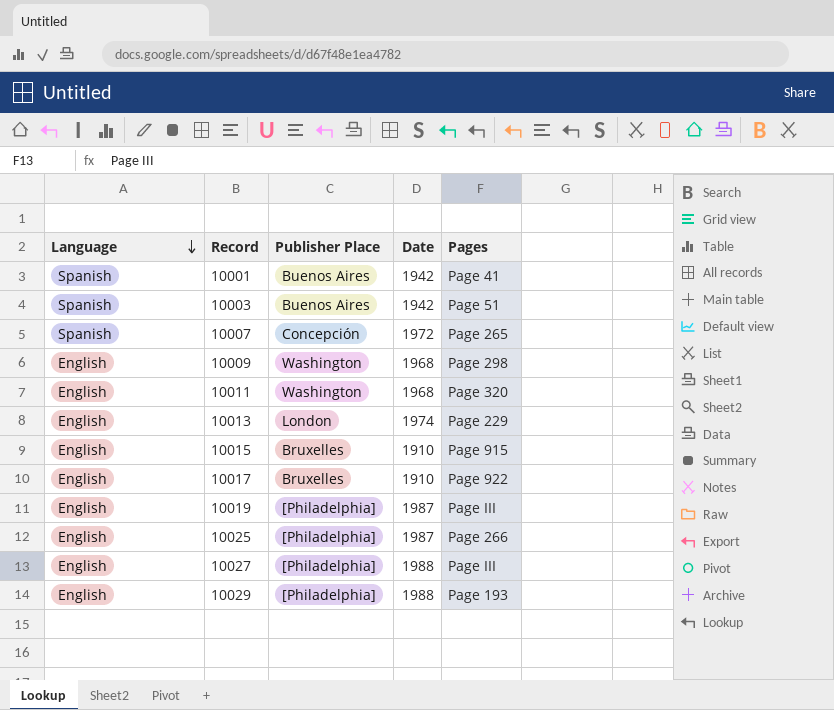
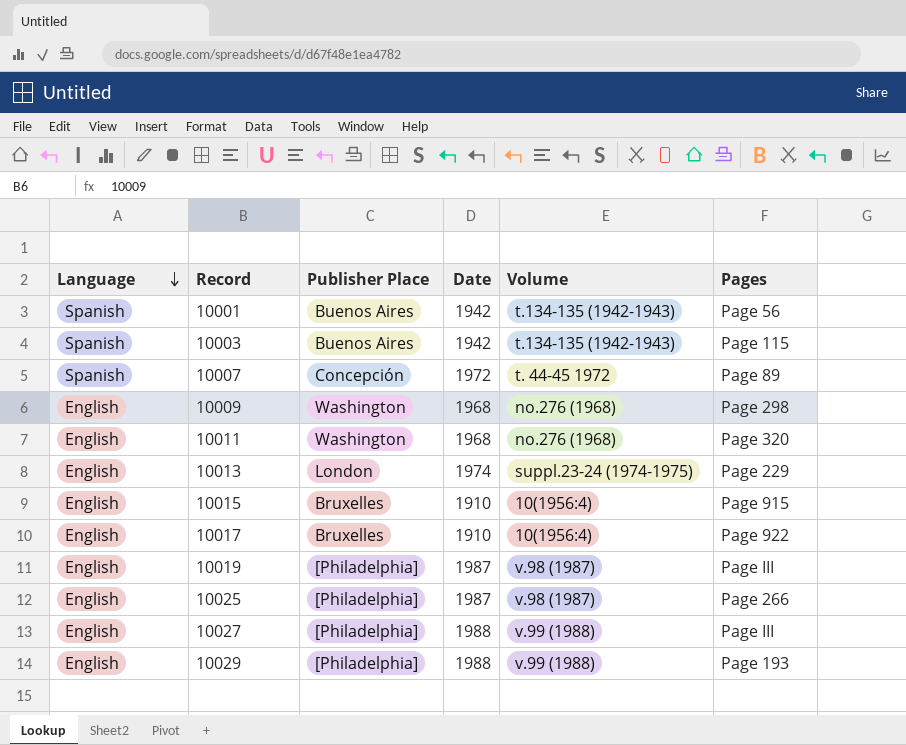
column Volume | position: none -> 5
10001 | Pages: Page 41 -> Page 56
10003 | Pages: Page 51 -> Page 115
10007 | Pages: Page 265 -> Page 89

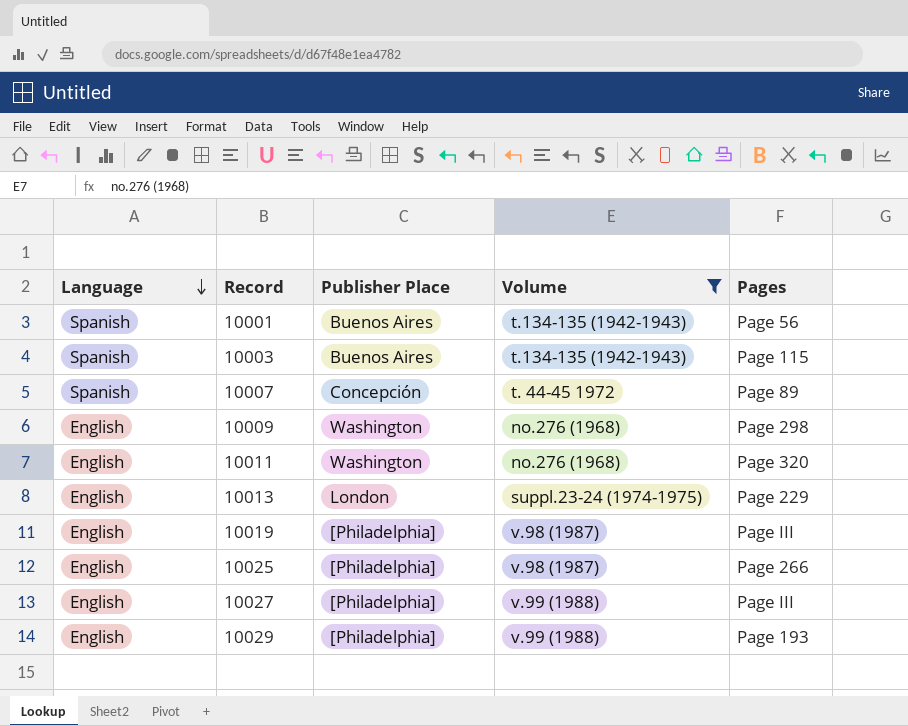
filter: none -> Volume != 10(1956:4)
column Date | position: 4 -> none

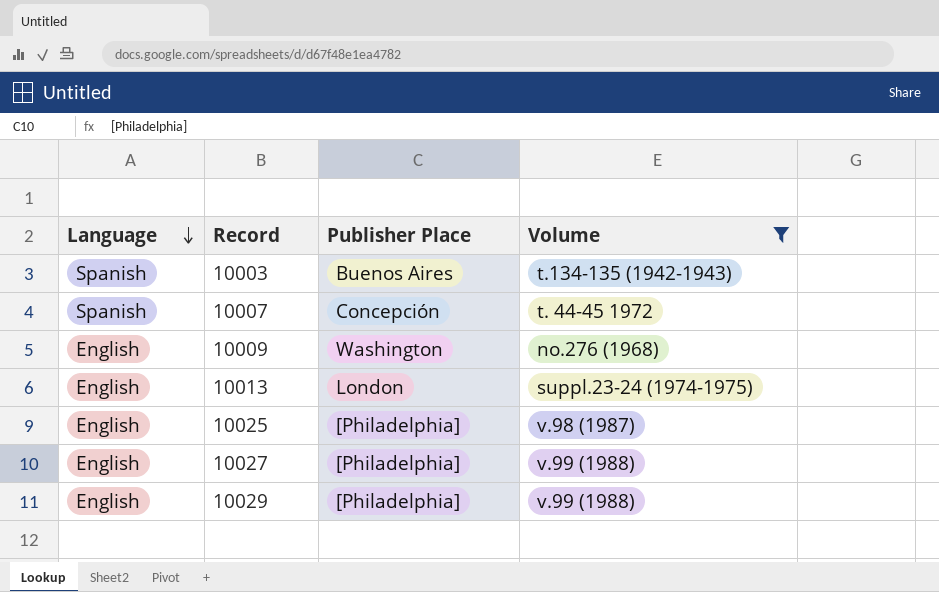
column Pages | position: 5 -> none
row 10001: Spanish | Buenos Aires | t.134-135 (1942-1943) | Page 56 -> none
row 10011: English | Washington | no.276 (1968) | Page 320 -> none
row 10019: English | [Philadelphia] | v.98 (1987) | Page III -> none

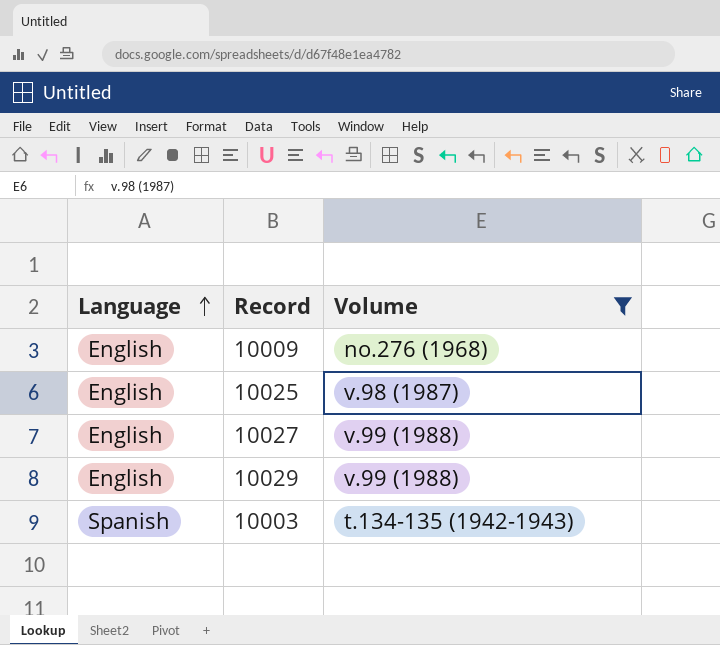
row order: Language descending -> Language ascending
column Publisher Place | position: 3 -> none
row 10007: Spanish | Concepción | t. 44-45 1972 -> none
row 10013: English | London | suppl.23-24 (1974-1975) -> none

